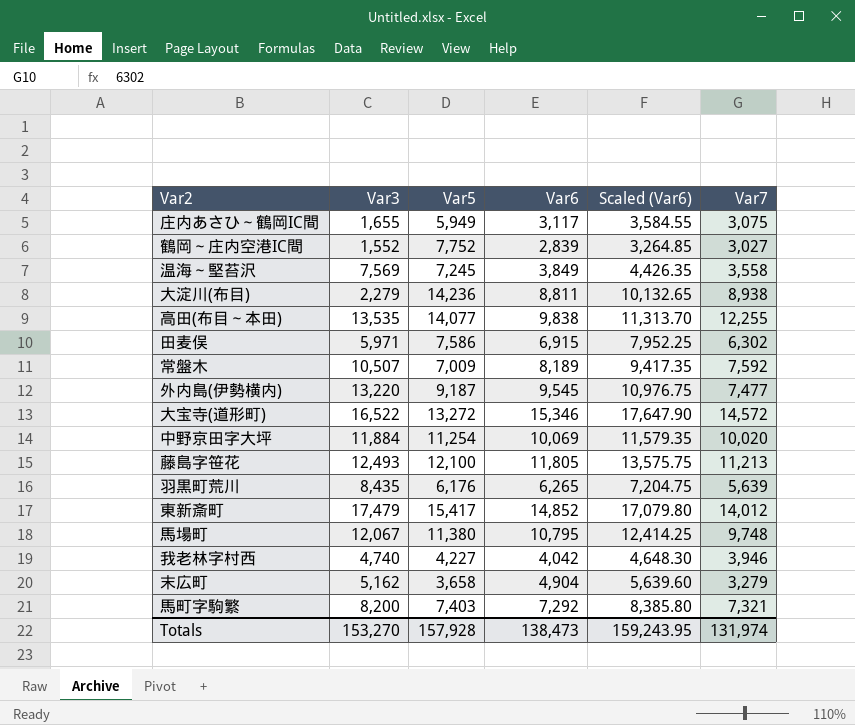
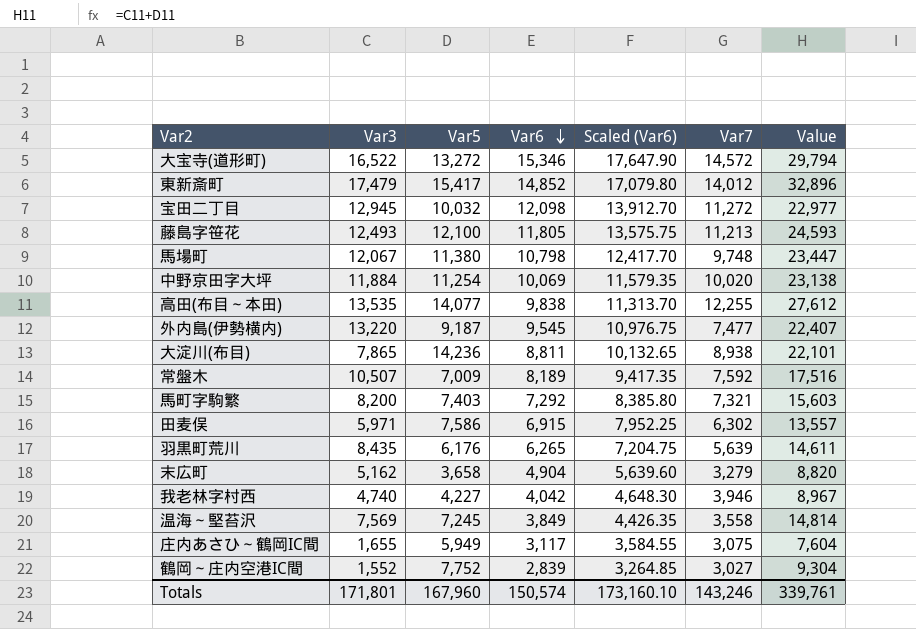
row order: none -> Var6 descending
column Value | formula: none -> [Var3] + [Var5]
row 宝田二丁目: none -> 12,945 | 10,032 | 12,098 | 13,912.70 | 11,272 | 22,977
馬場町 | Var6: 10,795 -> 10,798
馬場町 | Scaled (Var6): 12,414.25 -> 12,417.70
大淀川(布目) | Var3: 2,279 -> 7,865
Totals | Var3: 153,270 -> 171,801
Totals | Var5: 157,928 -> 167,960
Totals | Var6: 138,473 -> 150,574
Totals | Scaled (Var6): 159,243.95 -> 173,160.10
Totals | Var7: 131,974 -> 143,246

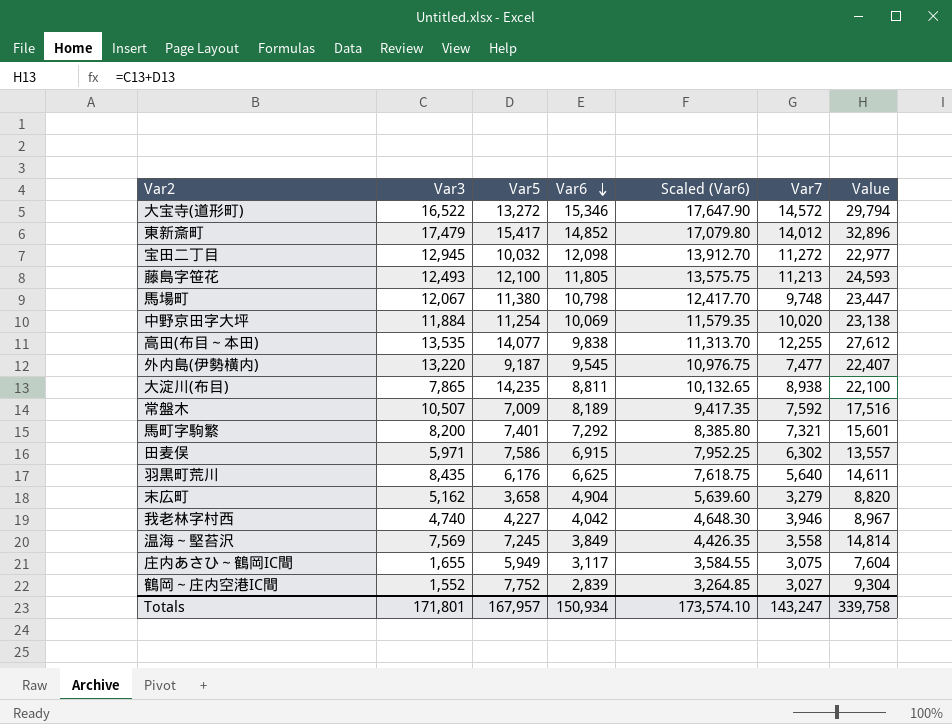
大淀川(布目) | Var5: 14,236 -> 14,235
大淀川(布目) | Value: 22,101 -> 22,100
馬町字駒繁 | Var5: 7,403 -> 7,401
馬町字駒繁 | Value: 15,603 -> 15,601
羽黒町荒川 | Var6: 6,265 -> 6,625
羽黒町荒川 | Scaled (Var6): 7,204.75 -> 7,618.75
羽黒町荒川 | Var7: 5,639 -> 5,640
Totals | Var5: 167,960 -> 167,957
Totals | Var6: 150,574 -> 150,934
Totals | Scaled (Var6): 173,160.10 -> 173,574.10
Totals | Var7: 143,246 -> 143,247
Totals | Value: 339,761 -> 339,758

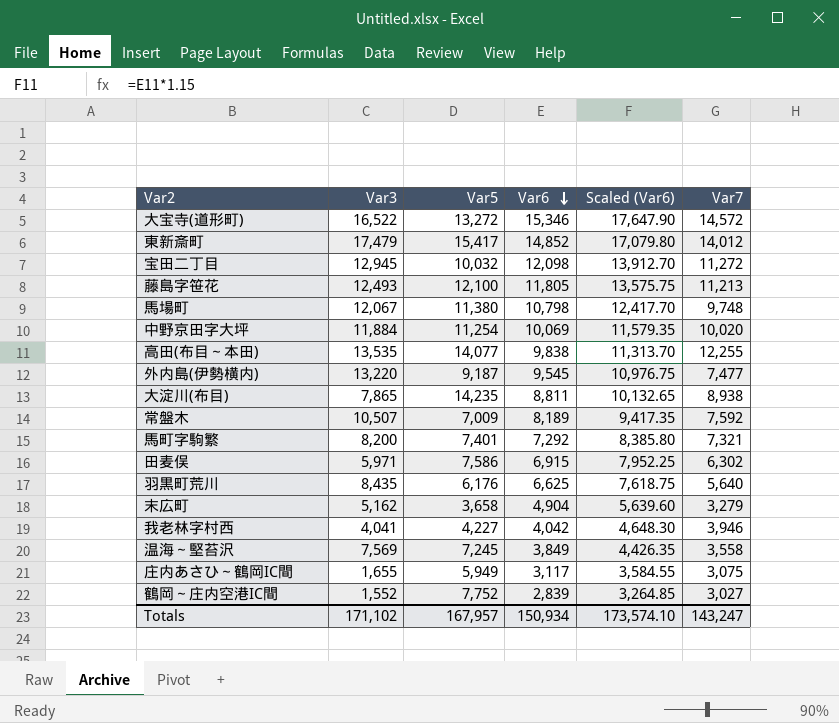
column Value | formula: [Var3] + [Var5] -> none
我老林字村西 | Var3: 4,740 -> 4,041
Totals | Var3: 171,801 -> 171,102

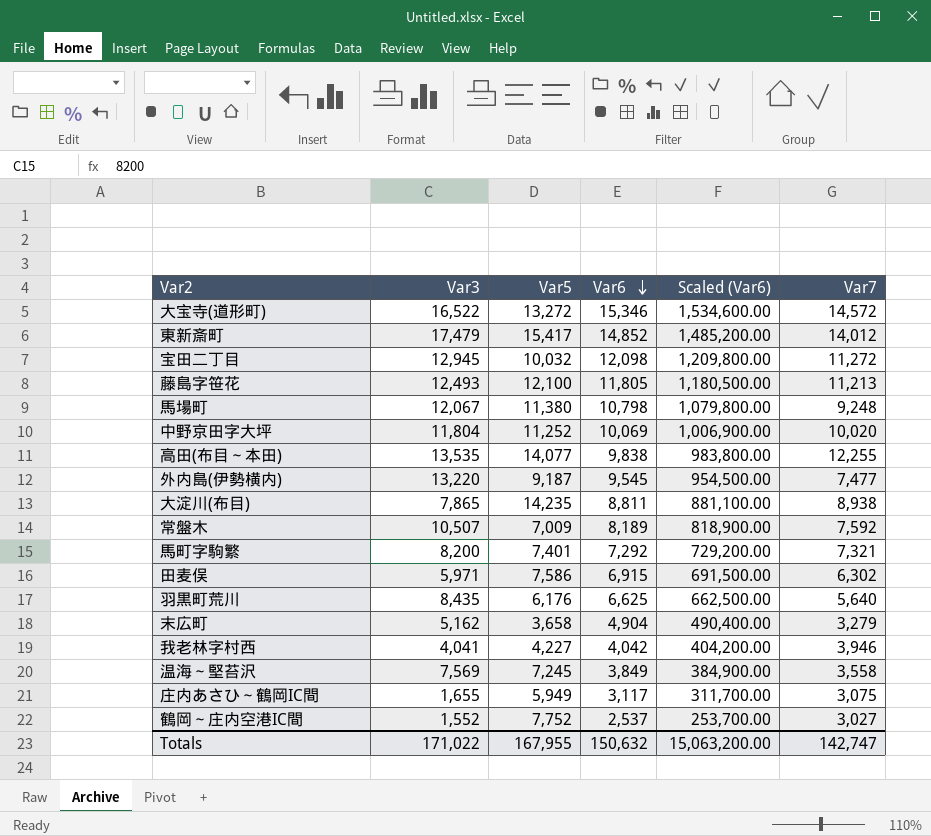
column Scaled (Var6) | formula: [Var6] * 1.15 -> [Var6] * 100
馬場町 | Var7: 9,748 -> 9,248
中野京田字大坪 | Var3: 11,884 -> 11,804
中野京田字大坪 | Var5: 11,254 -> 11,252
鶴岡～庄内空港IC間 | Var6: 2,839 -> 2,537
Totals | Var3: 171,102 -> 171,022
Totals | Var5: 167,957 -> 167,955
Totals | Var6: 150,934 -> 150,632
Totals | Scaled (Var6): 173,574.10 -> 15,063,200.00
Totals | Var7: 143,247 -> 142,747

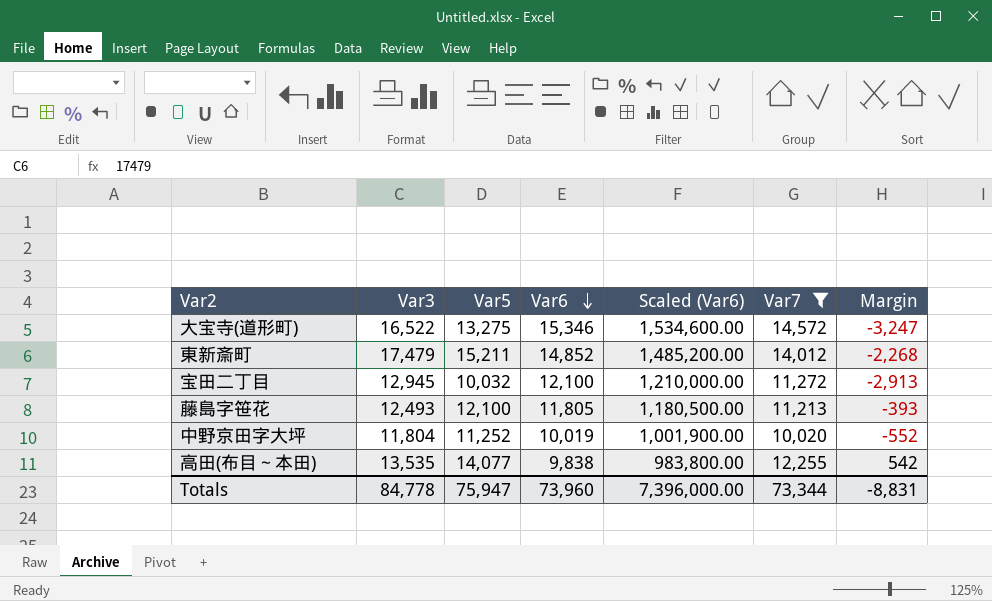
filter: none -> Var7 >= 10,020
column Margin | formula: none -> [Var5] - [Var3]
大宝寺(道形町) | Var5: 13,272 -> 13,275
東新斎町 | Var5: 15,417 -> 15,211
宝田二丁目 | Var6: 12,098 -> 12,100
宝田二丁目 | Scaled (Var6): 1,209,800.00 -> 1,210,000.00
中野京田字大坪 | Var6: 10,069 -> 10,019
中野京田字大坪 | Scaled (Var6): 1,006,900.00 -> 1,001,900.00
Totals | Var3: 171,022 -> 84,778
Totals | Var5: 167,955 -> 75,947
Totals | Var6: 150,632 -> 73,960
Totals | Scaled (Var6): 15,063,200.00 -> 7,396,000.00
Totals | Var7: 142,747 -> 73,344

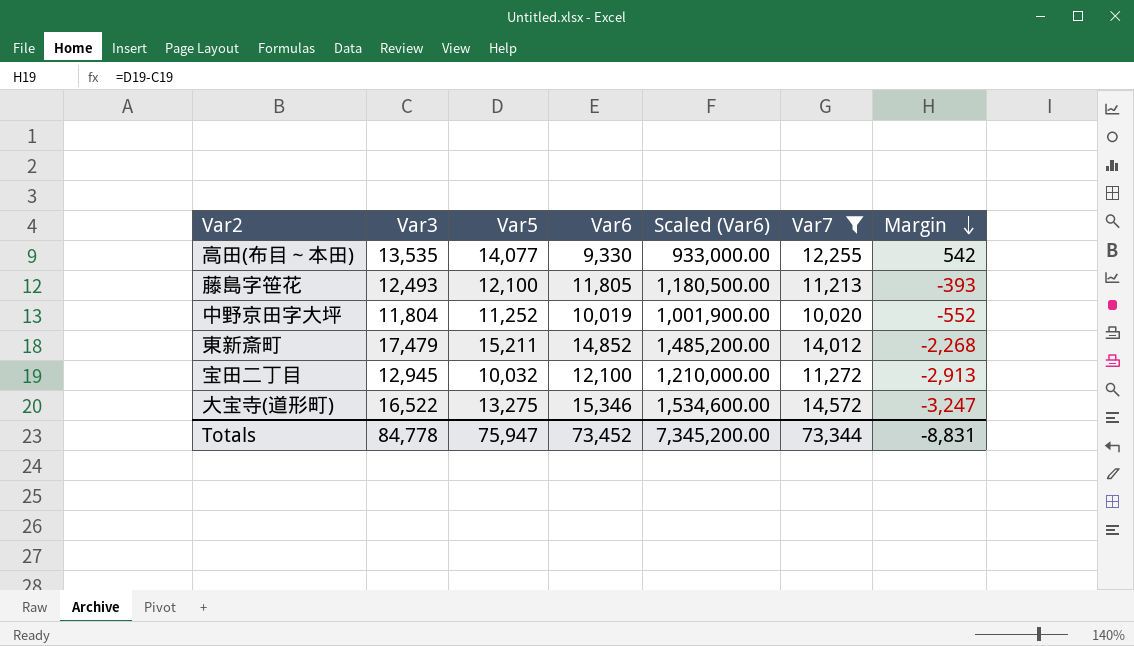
row order: Var6 descending -> Margin descending
高田(布目～本田) | Var6: 9,838 -> 9,330
高田(布目～本田) | Scaled (Var6): 983,800.00 -> 933,000.00
Totals | Var6: 73,960 -> 73,452
Totals | Scaled (Var6): 7,396,000.00 -> 7,345,200.00

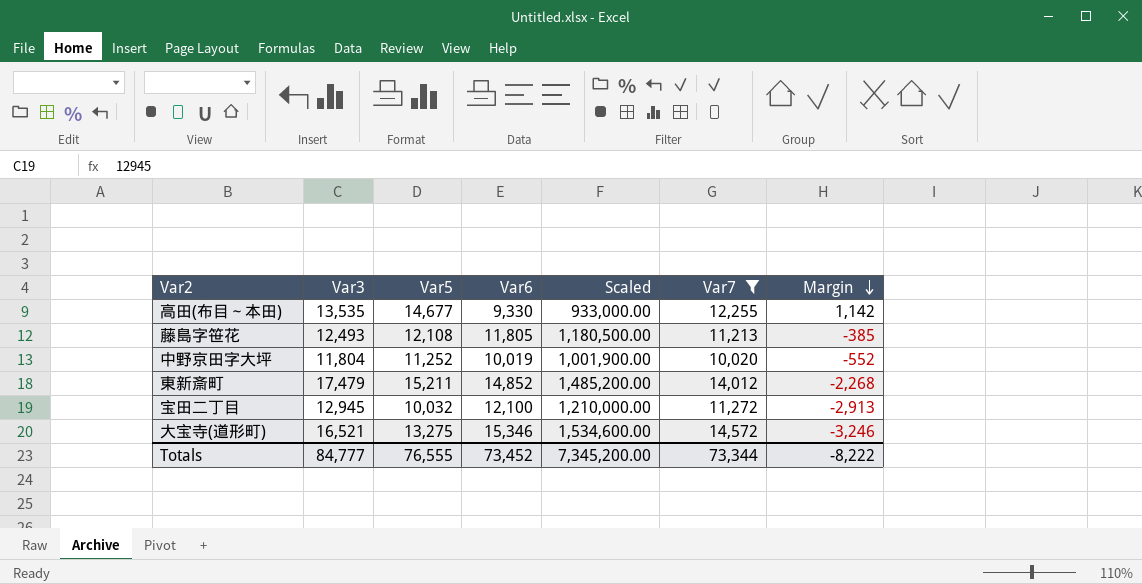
column name: Scaled (Var6) -> Scaled
高田(布目～本田) | Var5: 14,077 -> 14,677
高田(布目～本田) | Margin: 542 -> 1,142
藤島字笹花 | Var5: 12,100 -> 12,108
藤島字笹花 | Margin: -393 -> -385
大宝寺(道形町) | Var3: 16,522 -> 16,521
大宝寺(道形町) | Margin: -3,247 -> -3,246
Totals | Var3: 84,778 -> 84,777
Totals | Var5: 75,947 -> 76,555
Totals | Margin: -8,831 -> -8,222

